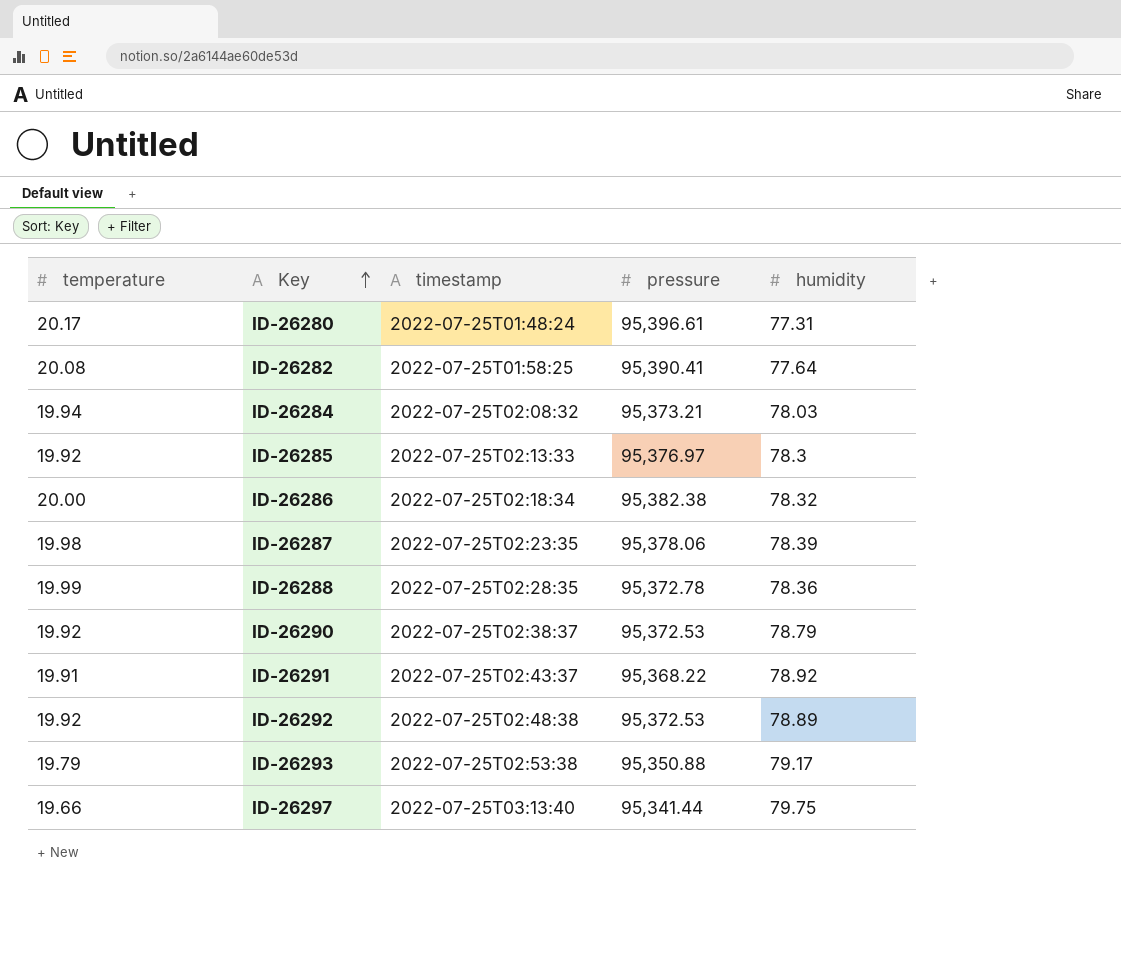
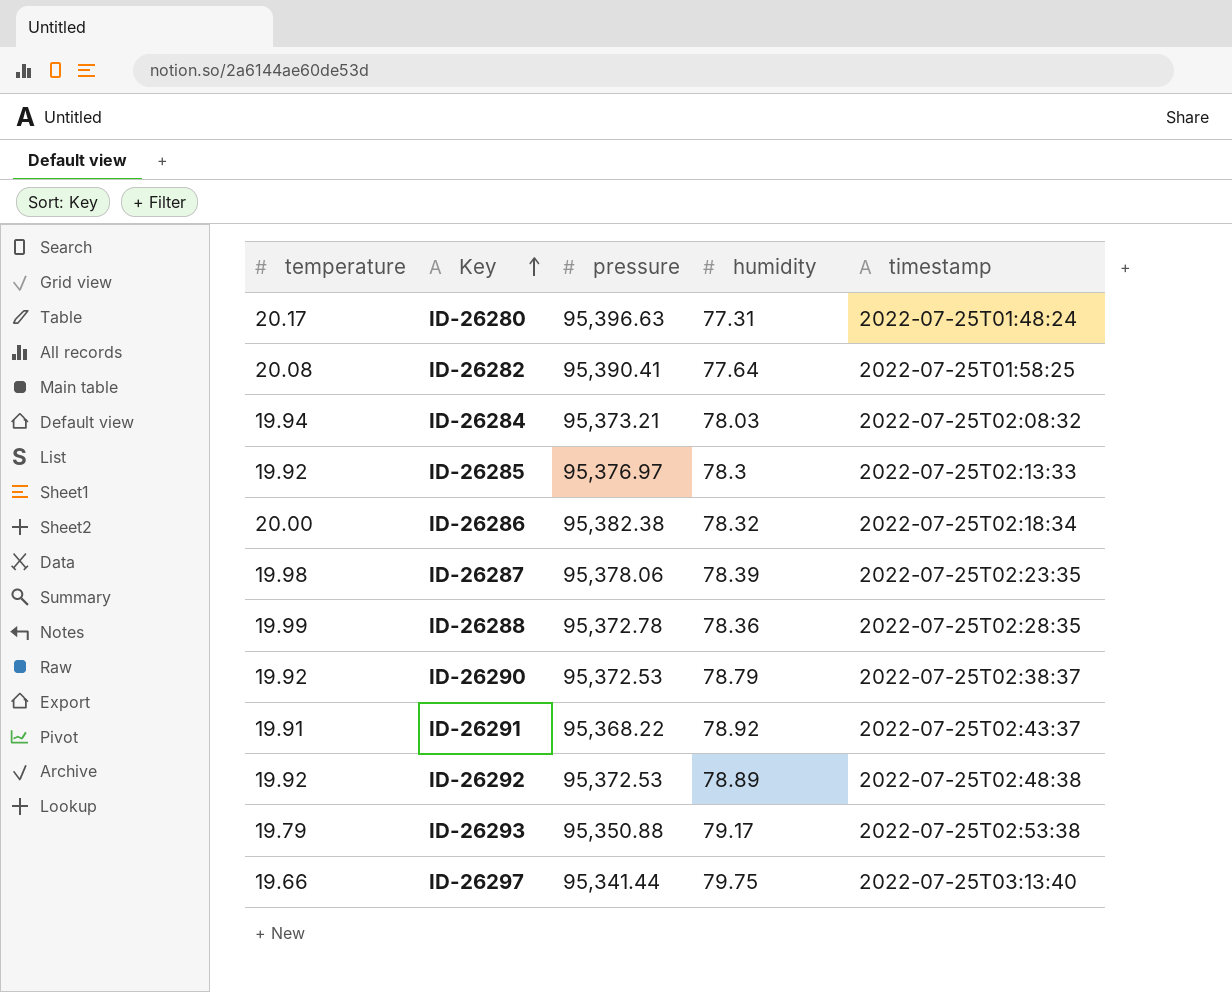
column timestamp | position: 3 -> 5
ID-26280 | pressure: 95,396.61 -> 95,396.63

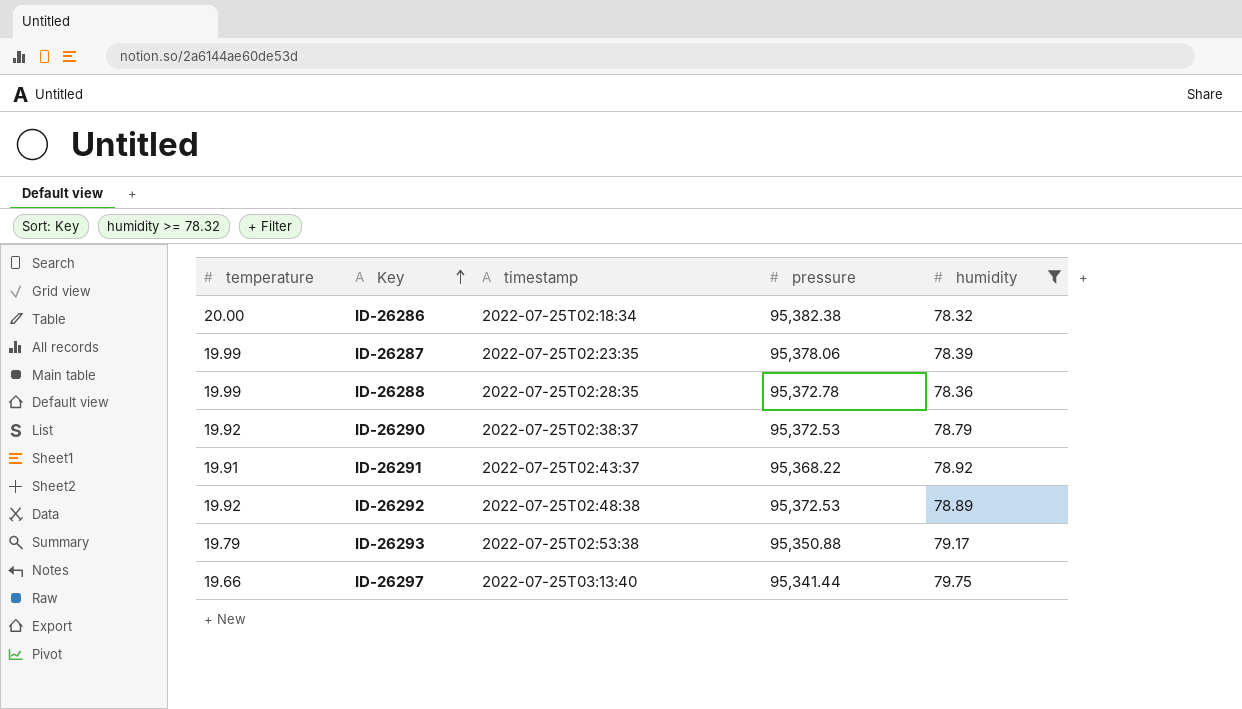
filter: none -> humidity >= 78.32
column timestamp | position: 5 -> 3
ID-26287 | temperature: 19.98 -> 19.99

